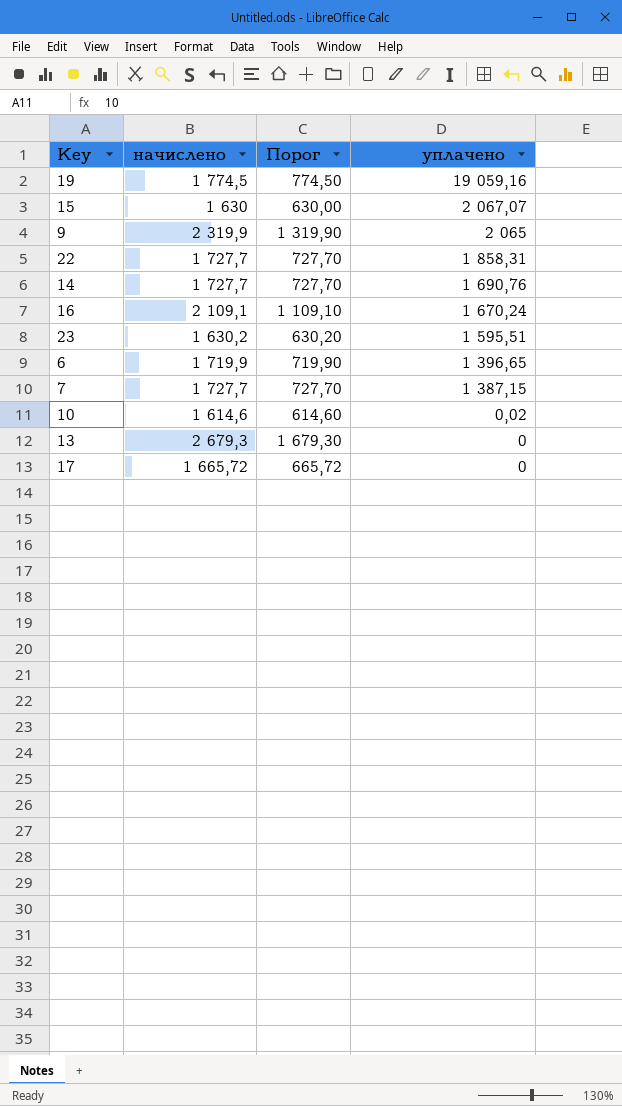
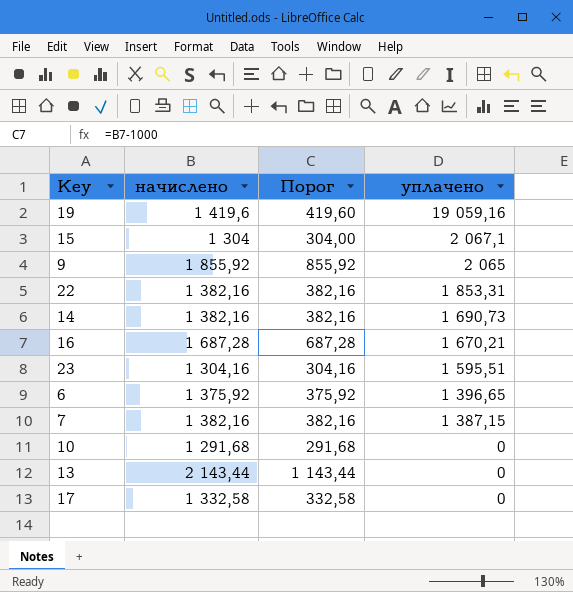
19 | начислено: 1 774,5 -> 1 419,6
19 | Порог: 774,50 -> 419,60
15 | начислено: 1 630 -> 1 304
15 | Порог: 630,00 -> 304,00
15 | уплачено: 2 067,07 -> 2 067,1
9 | начислено: 2 319,9 -> 1 855,92
9 | Порог: 1 319,90 -> 855,92
22 | начислено: 1 727,7 -> 1 382,16
22 | Порог: 727,70 -> 382,16
22 | уплачено: 1 858,31 -> 1 853,31
14 | начислено: 1 727,7 -> 1 382,16
14 | Порог: 727,70 -> 382,16
14 | уплачено: 1 690,76 -> 1 690,73
16 | начислено: 2 109,1 -> 1 687,28
16 | Порог: 1 109,10 -> 687,28
16 | уплачено: 1 670,24 -> 1 670,21
23 | начислено: 1 630,2 -> 1 304,16
23 | Порог: 630,20 -> 304,16
6 | начислено: 1 719,9 -> 1 375,92
6 | Порог: 719,90 -> 375,92
7 | начислено: 1 727,7 -> 1 382,16
7 | Порог: 727,70 -> 382,16
10 | начислено: 1 614,6 -> 1 291,68
10 | Порог: 614,60 -> 291,68
10 | уплачено: 0,02 -> 0
13 | начислено: 2 679,3 -> 2 143,44
13 | Порог: 1 679,30 -> 1 143,44
17 | начислено: 1 665,72 -> 1 332,58
17 | Порог: 665,72 -> 332,58

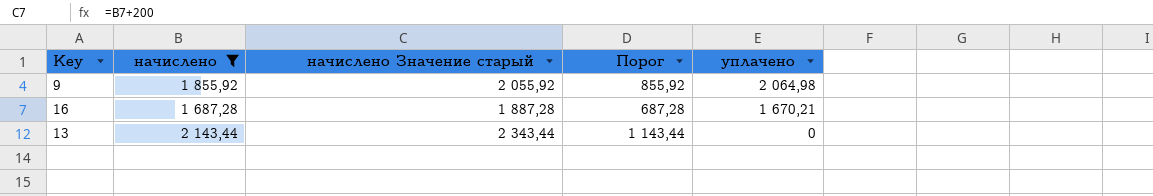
filter: none -> начислено >= 1 687,28
column начислено Значение старый | formula: none -> [начислено] + 200
9 | уплачено: 2 065 -> 2 064,98

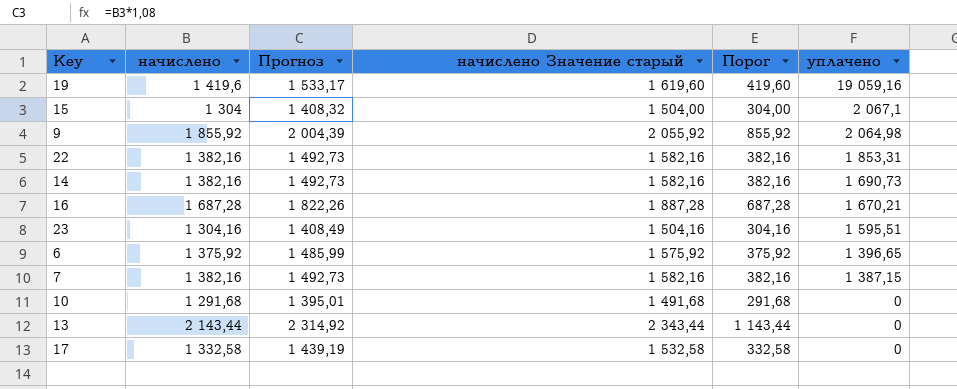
filter: начислено >= 1 687,28 -> none
column Прогноз | formula: none -> [начислено] * 1,08

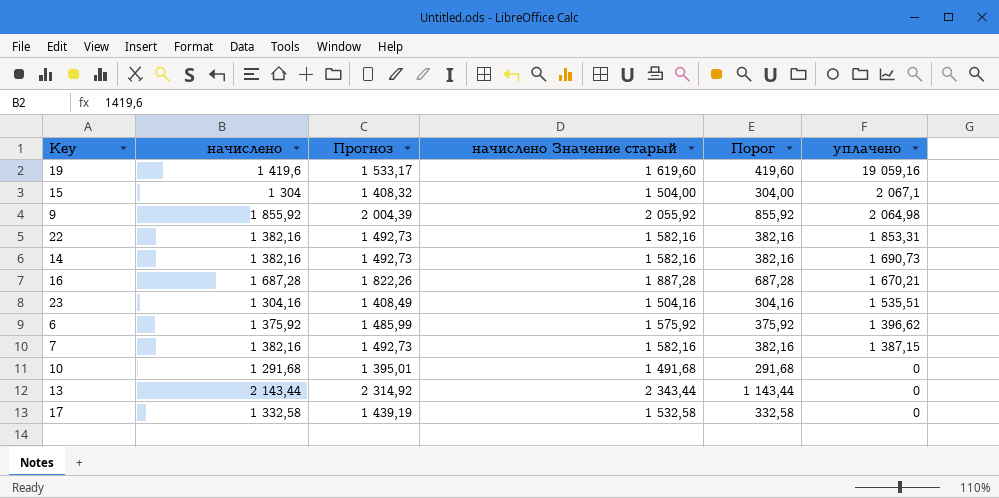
23 | уплачено: 1 595,51 -> 1 535,51
6 | уплачено: 1 396,65 -> 1 396,62

